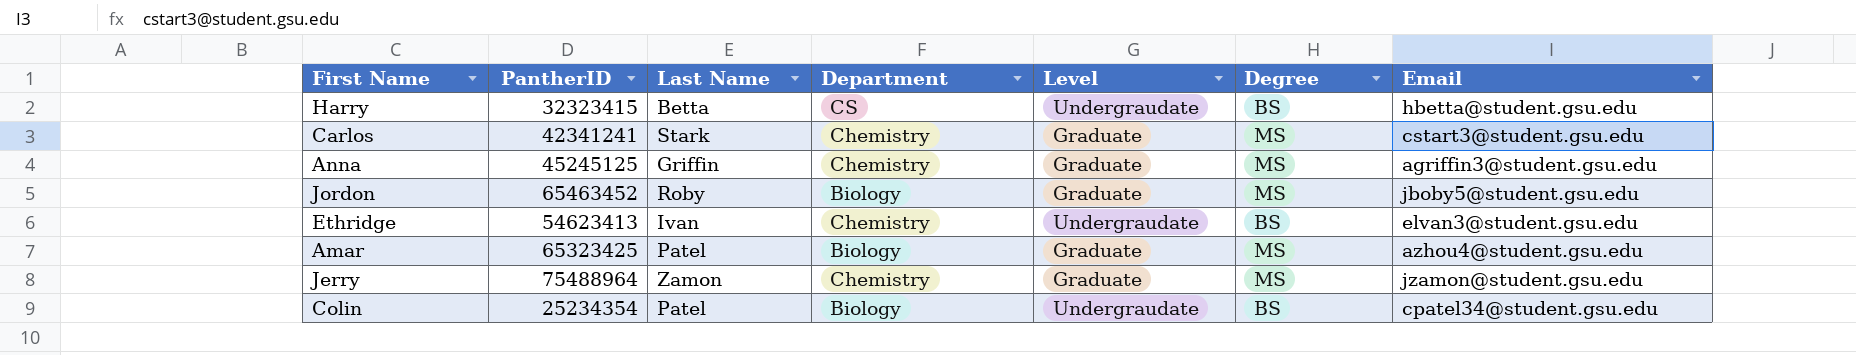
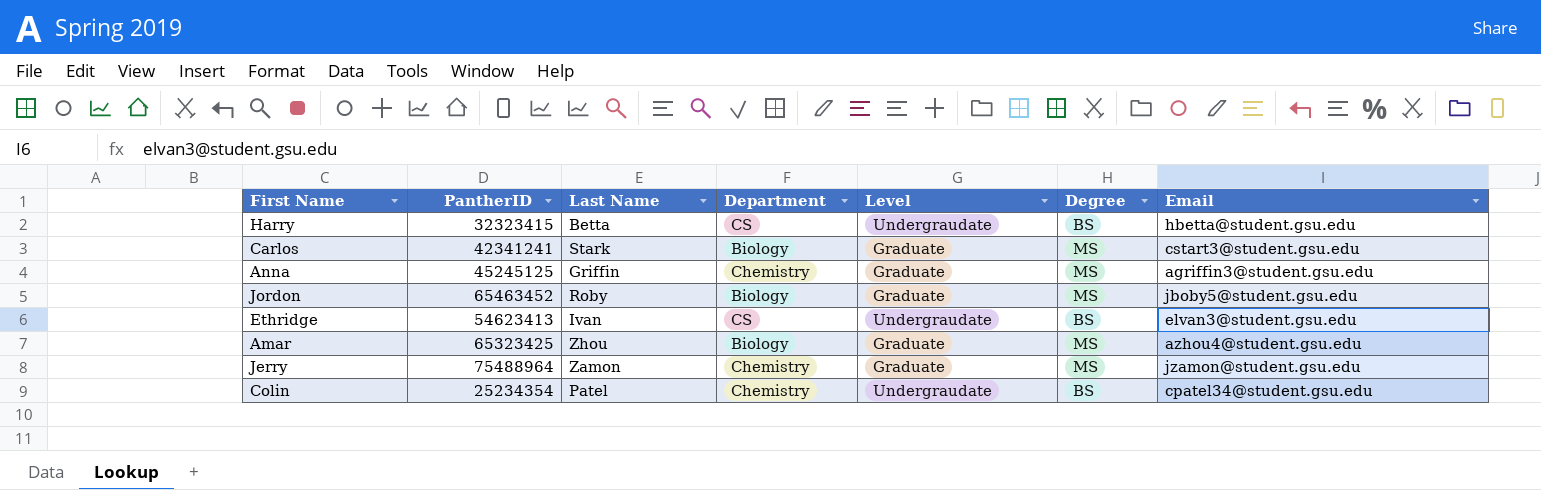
Carlos | Department: Chemistry -> Biology
Ethridge | Department: Chemistry -> CS
Amar | Last Name: Patel -> Zhou
Colin | Department: Biology -> Chemistry

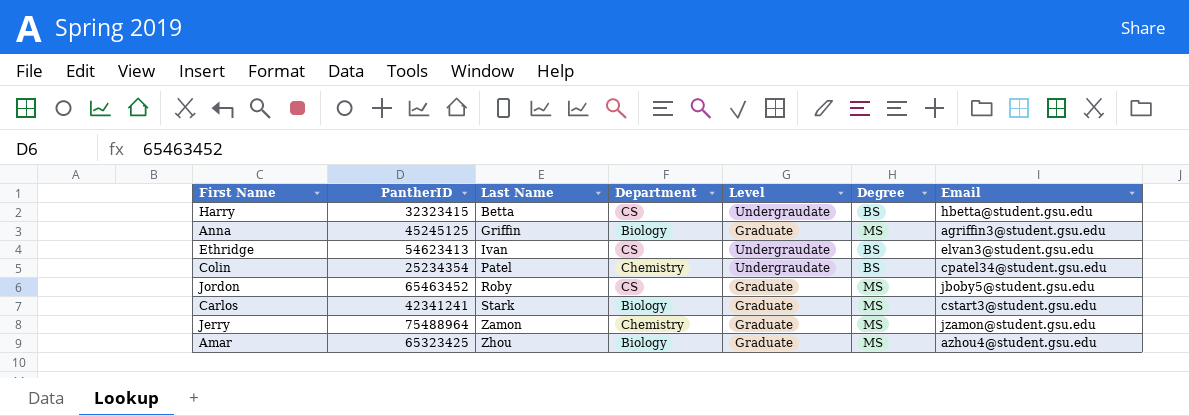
row order: none -> Last Name ascending
Anna | Department: Chemistry -> Biology
Jordon | Department: Biology -> CS

